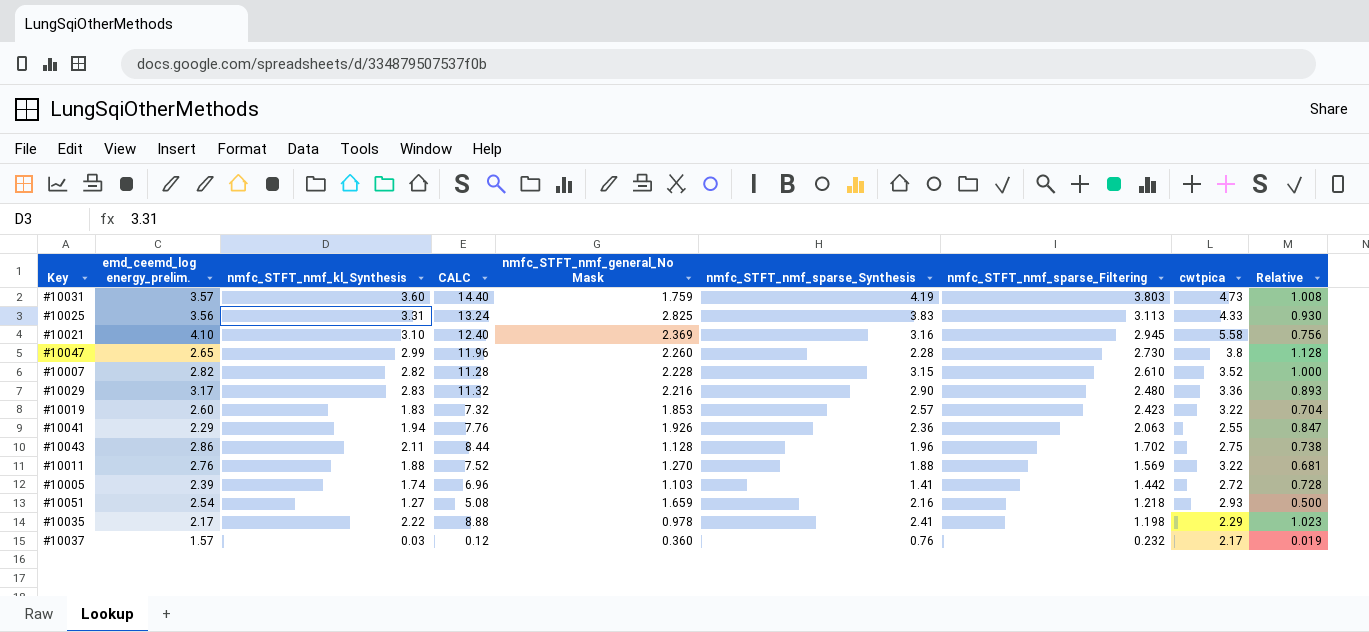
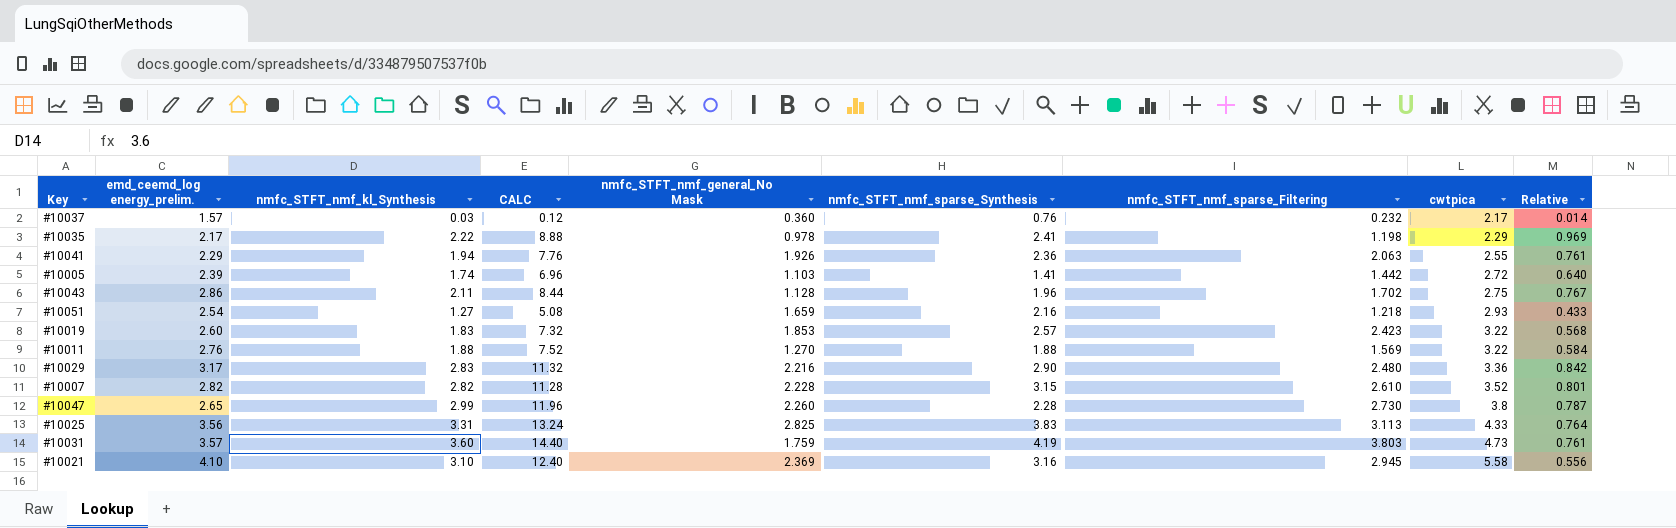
row order: nmfc_STFT_nmf_sparse_Filtering descending -> cwtpica ascending
column Relative | formula: [nmfc_STFT_nmf_kl_Synthesis] / [emd_ceemd_log energy_prelim.] -> [nmfc_STFT_nmf_kl_Synthesis] / [cwtpica]

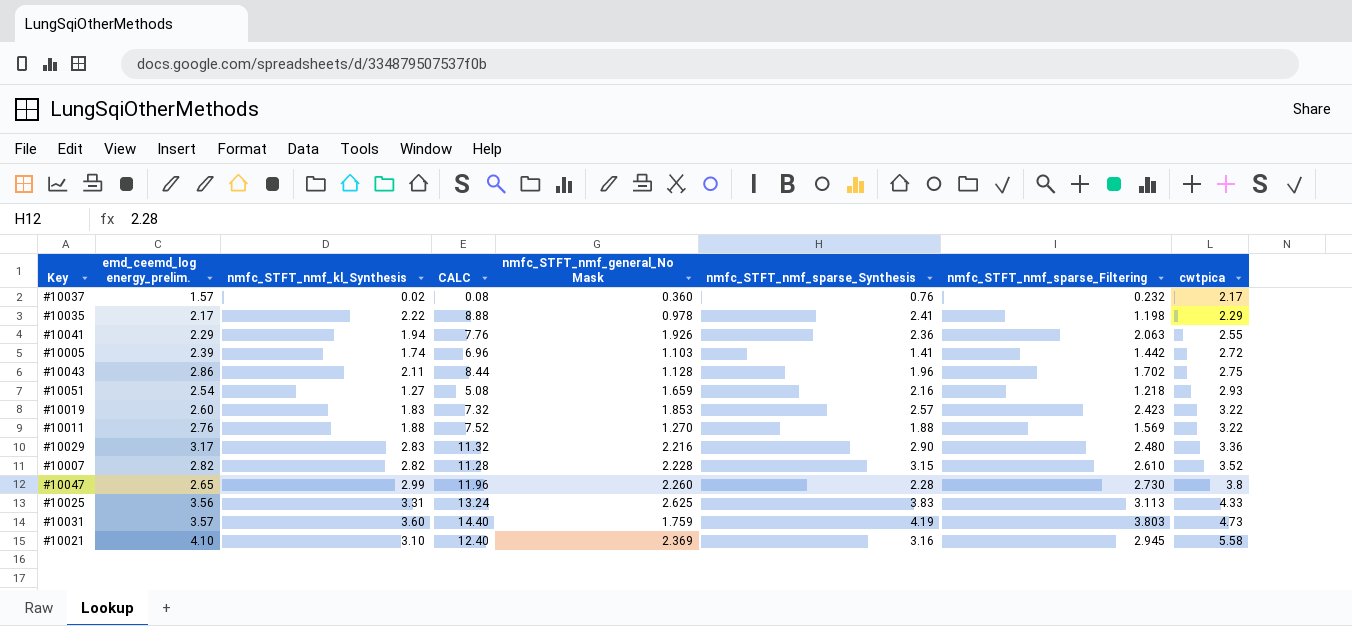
column Relative | formula: [nmfc_STFT_nmf_kl_Synthesis] / [cwtpica] -> none
#10037 | nmfc_STFT_nmf_kl_Synthesis: 0.03 -> 0.02
#10037 | CALC: 0.12 -> 0.08
#10025 | nmfc_STFT_nmf_general_No Mask: 2.825 -> 2.625

